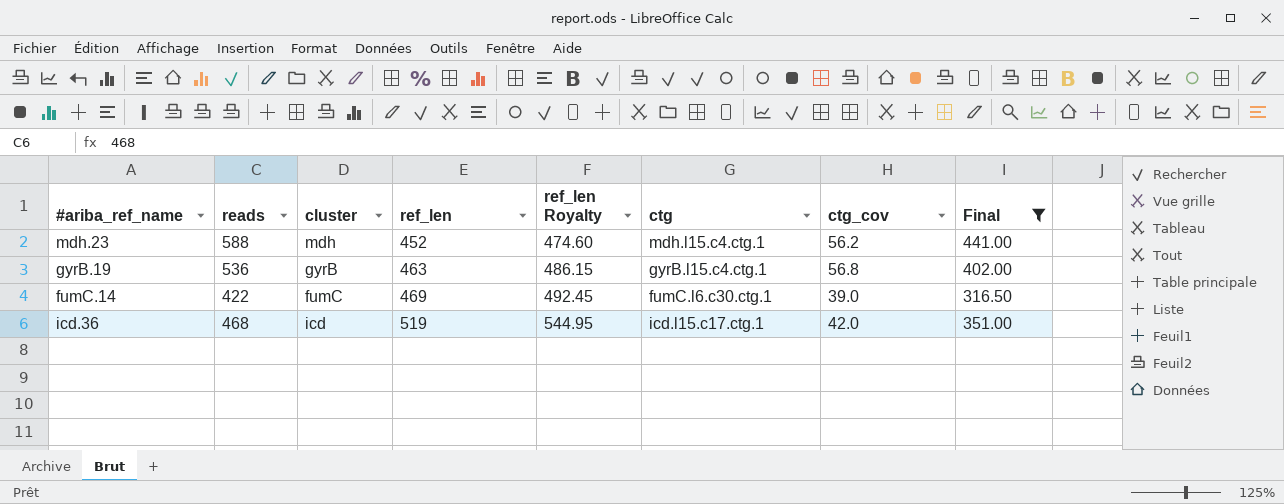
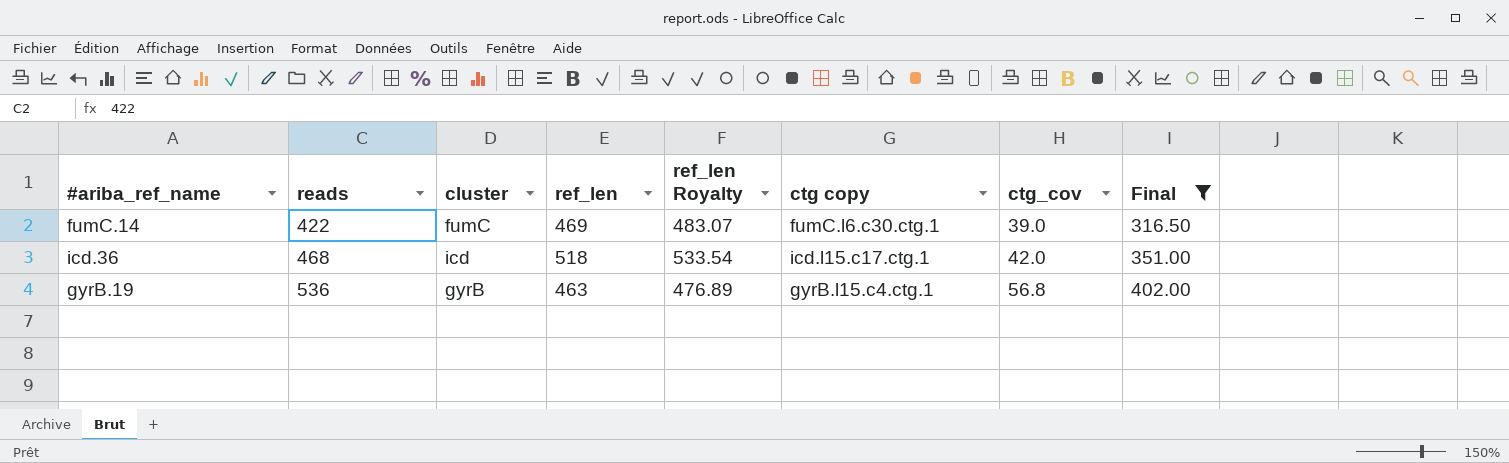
row order: ref_len ascending -> reads ascending
column ref_len Royalty | formula: [ref_len] * 1.05 -> [ref_len] * 1.03
column name: ctg -> ctg copy
row mdh.23: 588 | mdh | 452 | 474.60 | mdh.l15.c4.ctg.1 | 56.2 | 441.00 -> none
icd.36 | ref_len: 519 -> 518

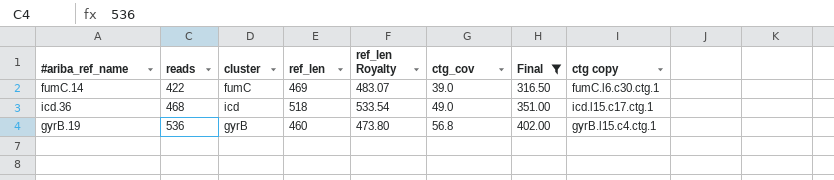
column ctg copy | position: 6 -> 8
icd.36 | ctg_cov: 42.0 -> 49.0
gyrB.19 | ref_len: 463 -> 460
gyrB.19 | ref_len Royalty: 476.89 -> 473.80

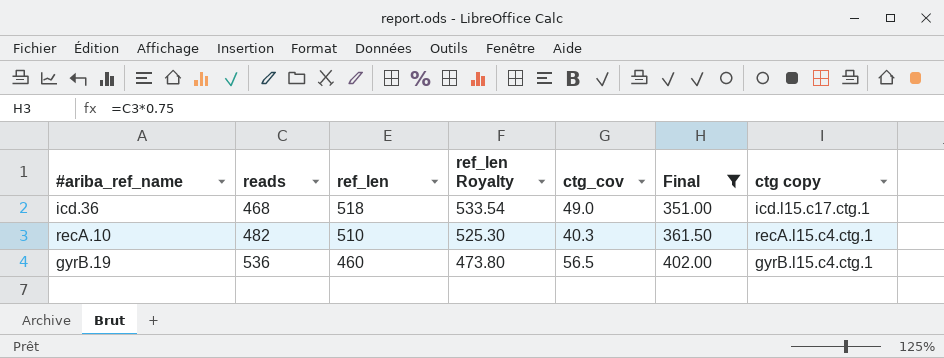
column cluster | position: 3 -> none
row fumC.14: 422 | fumC | 469 | 483.07 | 39.0 | 316.50 | fumC.l6.c30.ctg.1 -> none
row recA.10: none -> 482 | 510 | 525.30 | 40.3 | 361.50 | recA.l15.c4.ctg.1
gyrB.19 | ctg_cov: 56.8 -> 56.5

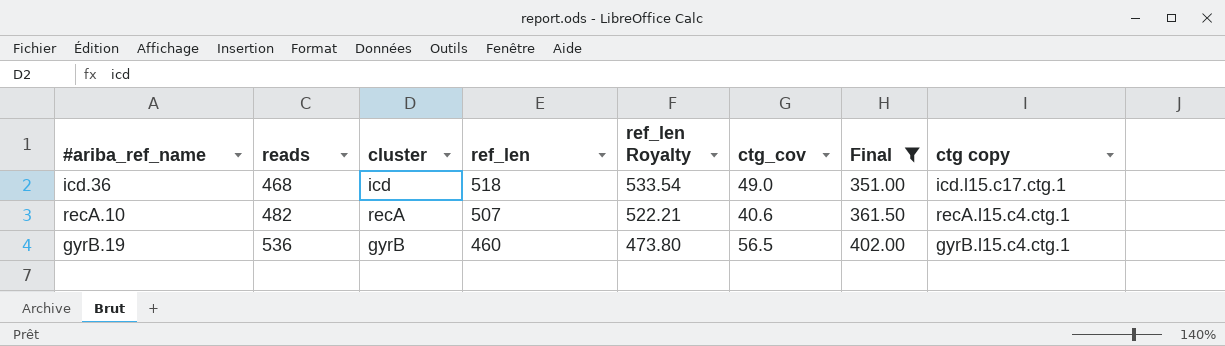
column cluster | position: none -> 3
recA.10 | ref_len: 510 -> 507
recA.10 | ref_len Royalty: 525.30 -> 522.21
recA.10 | ctg_cov: 40.3 -> 40.6

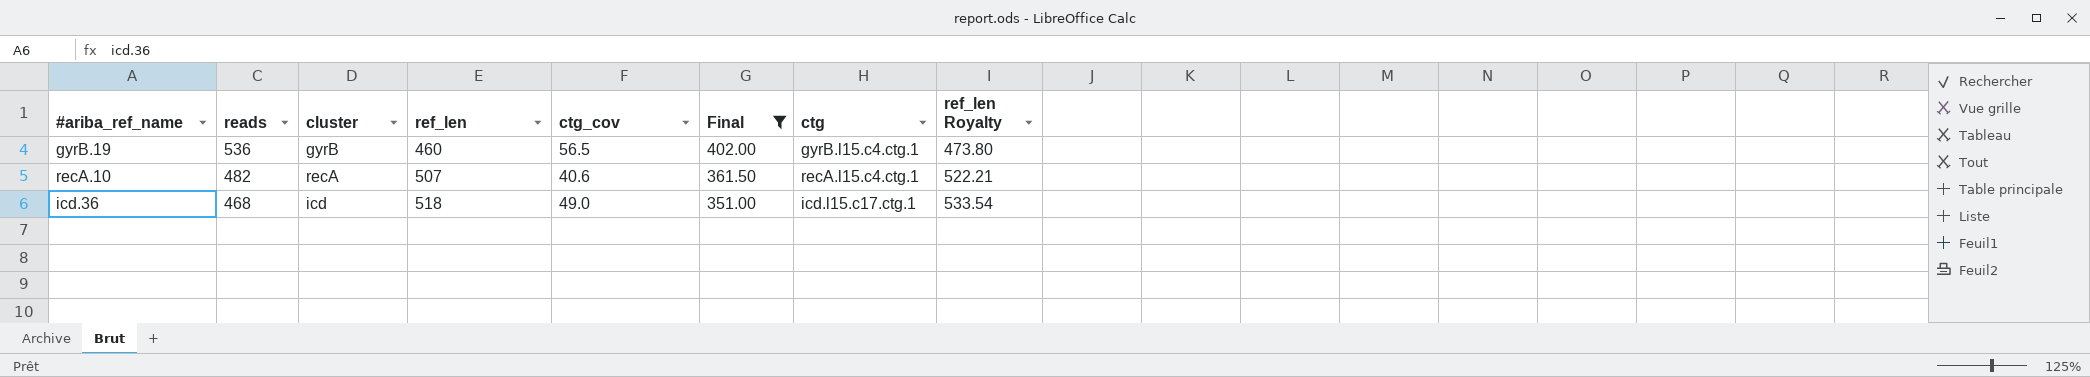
row order: reads ascending -> reads descending
column name: ctg copy -> ctg
column ref_len Royalty | position: 5 -> 8

